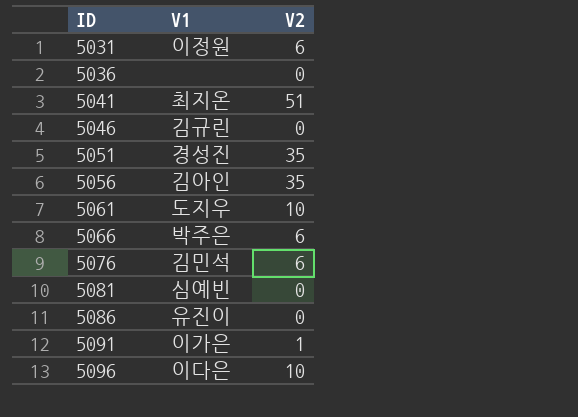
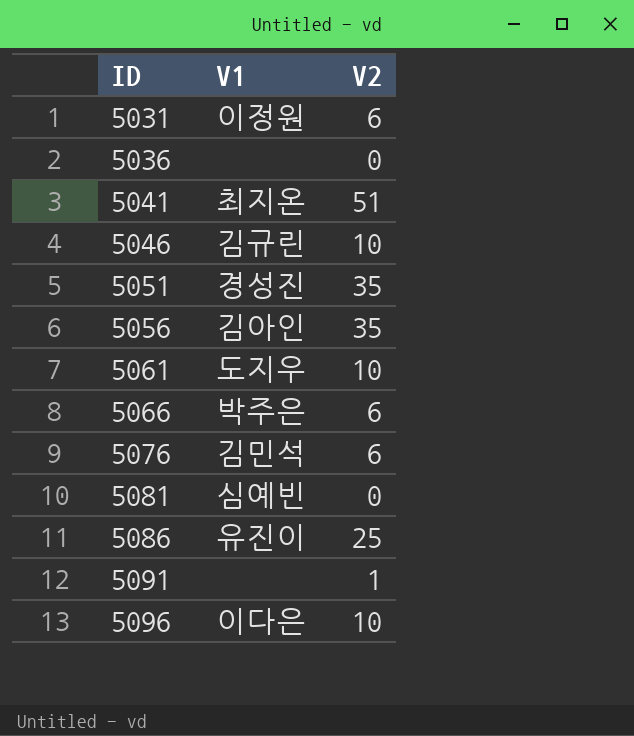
5046 | V2: 0 -> 10
5086 | V2: 0 -> 25
5091 | V1: 이가은 -> none

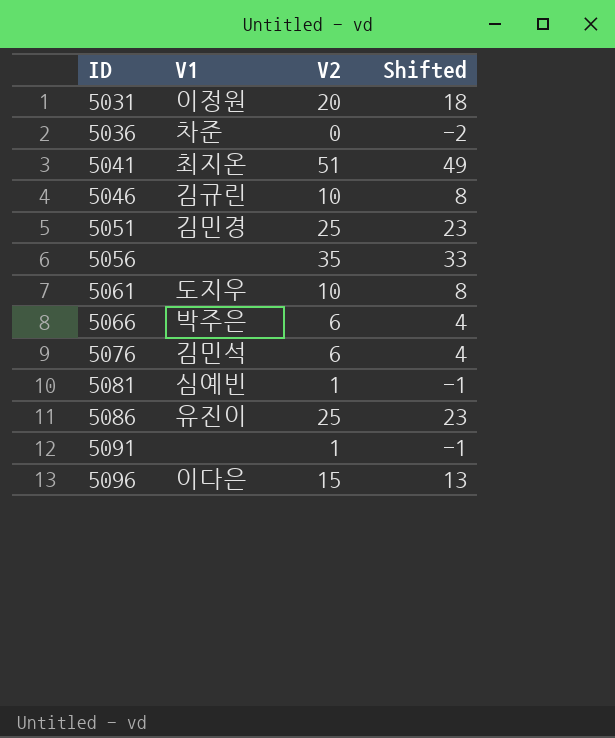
column Shifted | formula: none -> [V2] - 2
5031 | V2: 6 -> 20
5036 | V1: none -> 차준
5051 | V1: 경성진 -> 김민경
5051 | V2: 35 -> 25
5056 | V1: 김아인 -> none
5081 | V2: 0 -> 1
5096 | V2: 10 -> 15

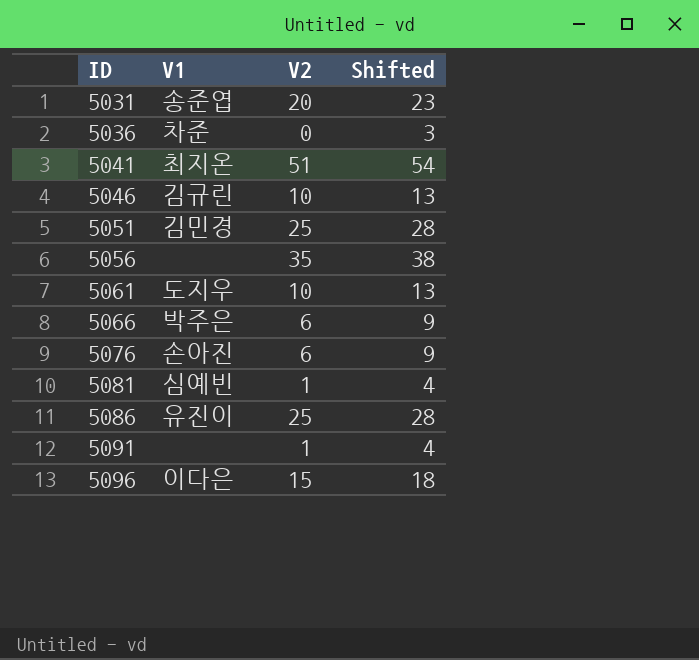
column Shifted | formula: [V2] - 2 -> [V2] + 3
5031 | V1: 이정원 -> 송준엽
5076 | V1: 김민석 -> 손아진

